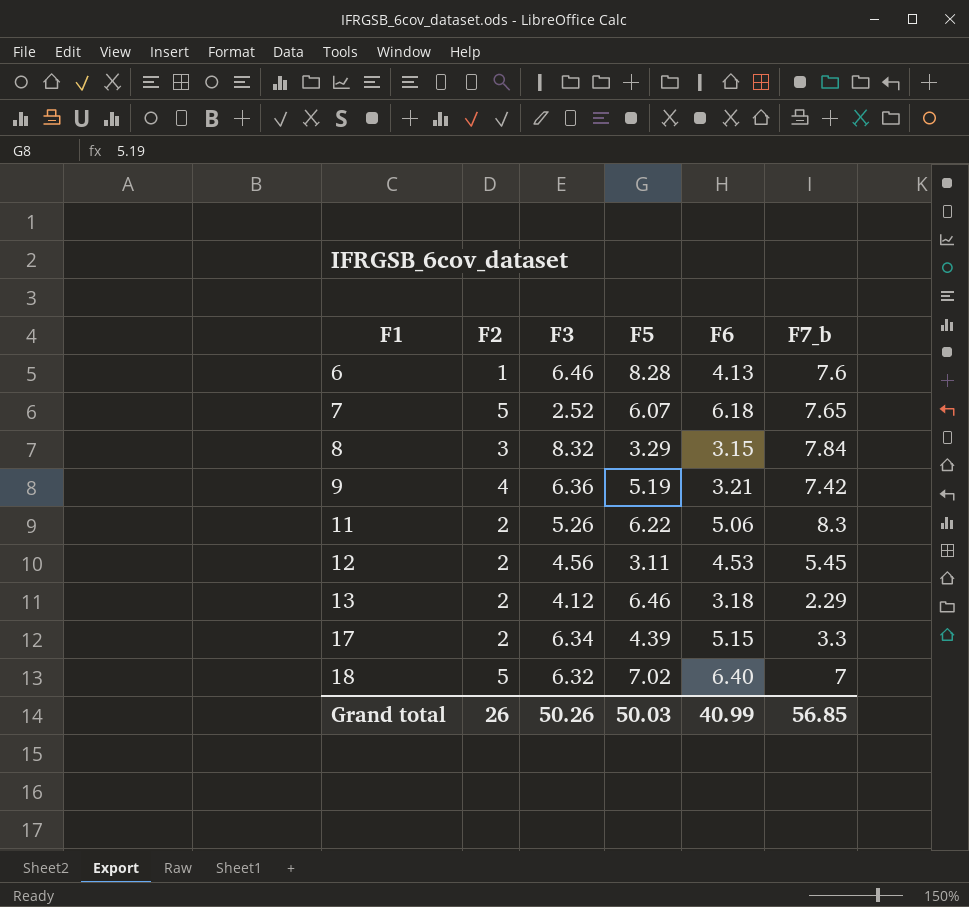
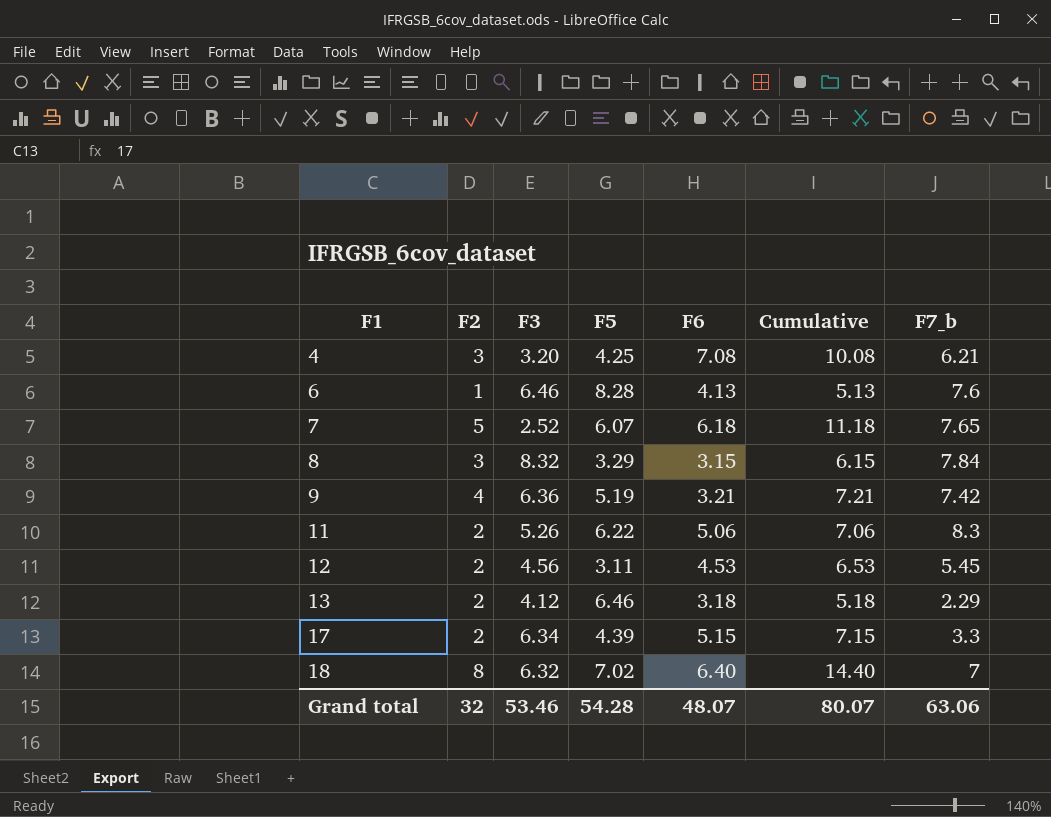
column Cumulative | formula: none -> [F2] + [F6]
row 4: none -> 3 | 3.20 | 4.25 | 7.08 | 10.08 | 6.21
18 | F2: 5 -> 8
Grand total | F2: 26 -> 32
Grand total | F3: 50.26 -> 53.46
Grand total | F5: 50.03 -> 54.28
Grand total | F6: 40.99 -> 48.07
Grand total | F7_b: 56.85 -> 63.06

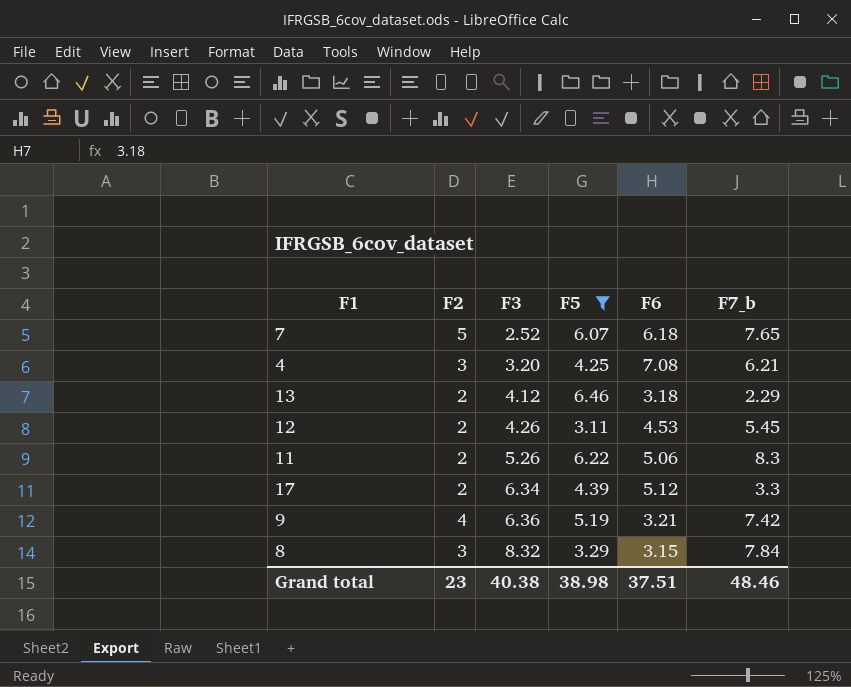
filter: none -> F5 <= 6.46
row order: F1 ascending -> F3 ascending
column Cumulative | formula: [F2] + [F6] -> none
12 | F3: 4.56 -> 4.26
17 | F6: 5.15 -> 5.12
Grand total | F2: 32 -> 23
Grand total | F3: 53.46 -> 40.38
Grand total | F5: 54.28 -> 38.98
Grand total | F6: 48.07 -> 37.51
Grand total | F7_b: 63.06 -> 48.46

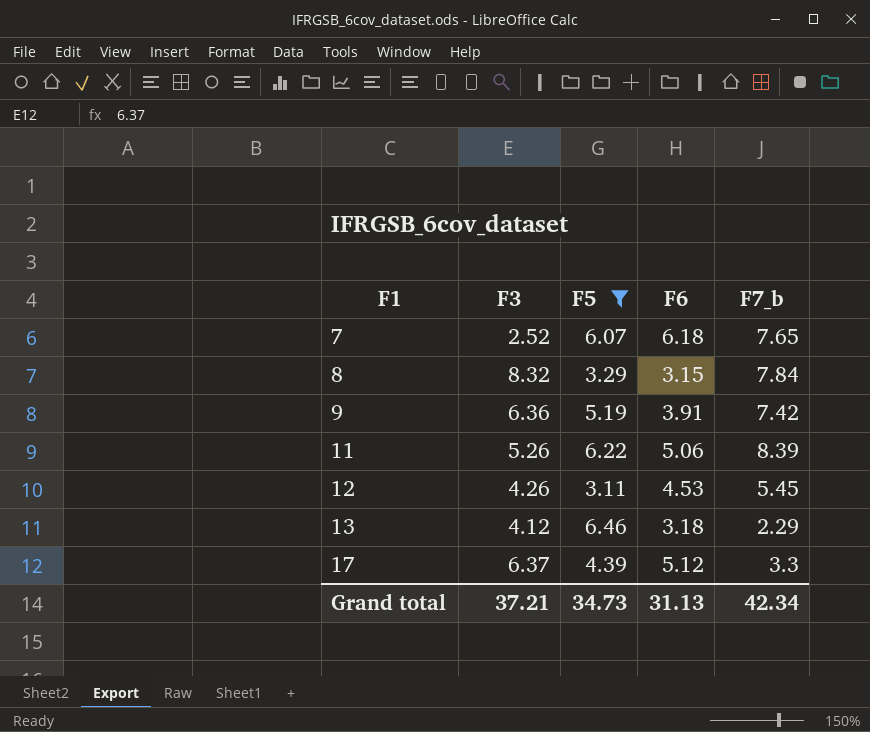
row order: F3 ascending -> F1 ascending
column F2 | position: 2 -> none
row 4: 3 | 3.20 | 4.25 | 7.08 | 6.21 -> none
9 | F6: 3.21 -> 3.91
11 | F7_b: 8.3 -> 8.39
17 | F3: 6.34 -> 6.37
Grand total | F3: 40.38 -> 37.21
Grand total | F5: 38.98 -> 34.73
Grand total | F6: 37.51 -> 31.13
Grand total | F7_b: 48.46 -> 42.34

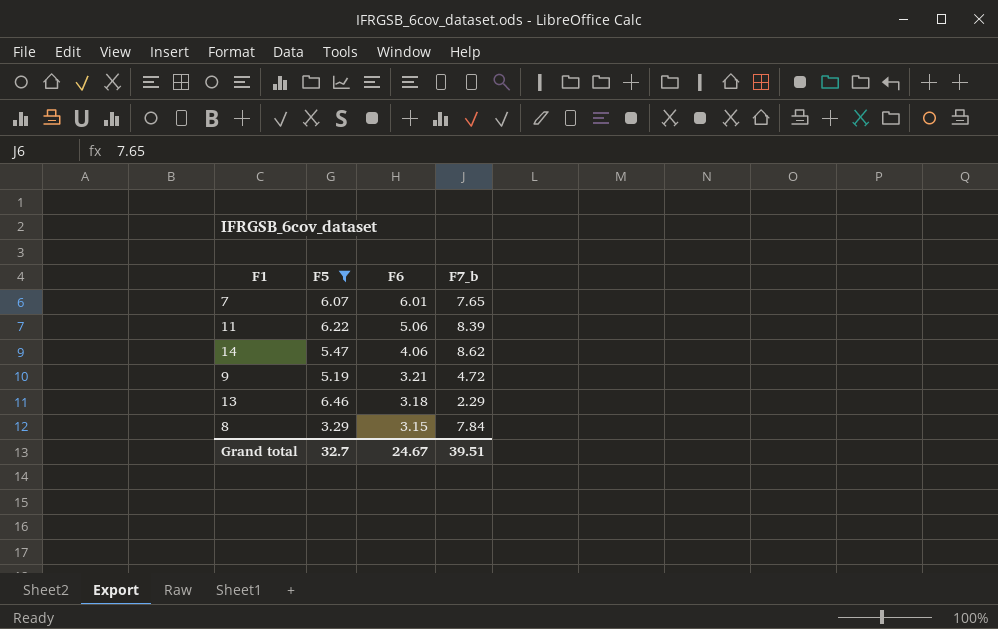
row order: F1 ascending -> F6 descending
column F3 | position: 2 -> none
row 12: 4.26 | 3.11 | 4.53 | 5.45 -> none
row 17: 6.37 | 4.39 | 5.12 | 3.3 -> none
7 | F6: 6.18 -> 6.01
row 14: none -> 5.47 | 4.06 | 8.62
9 | F6: 3.91 -> 3.21
9 | F7_b: 7.42 -> 4.72
Grand total | F5: 34.73 -> 32.7
Grand total | F6: 31.13 -> 24.67
Grand total | F7_b: 42.34 -> 39.51

